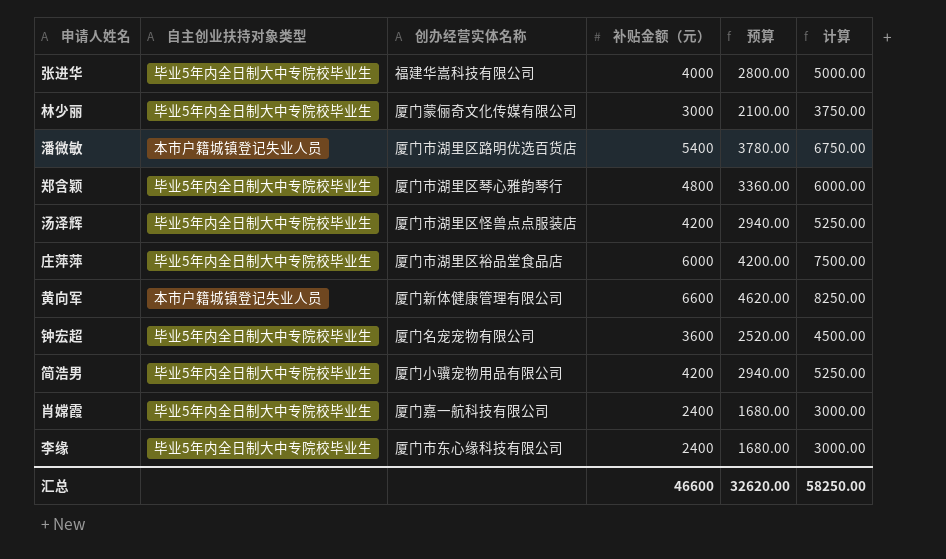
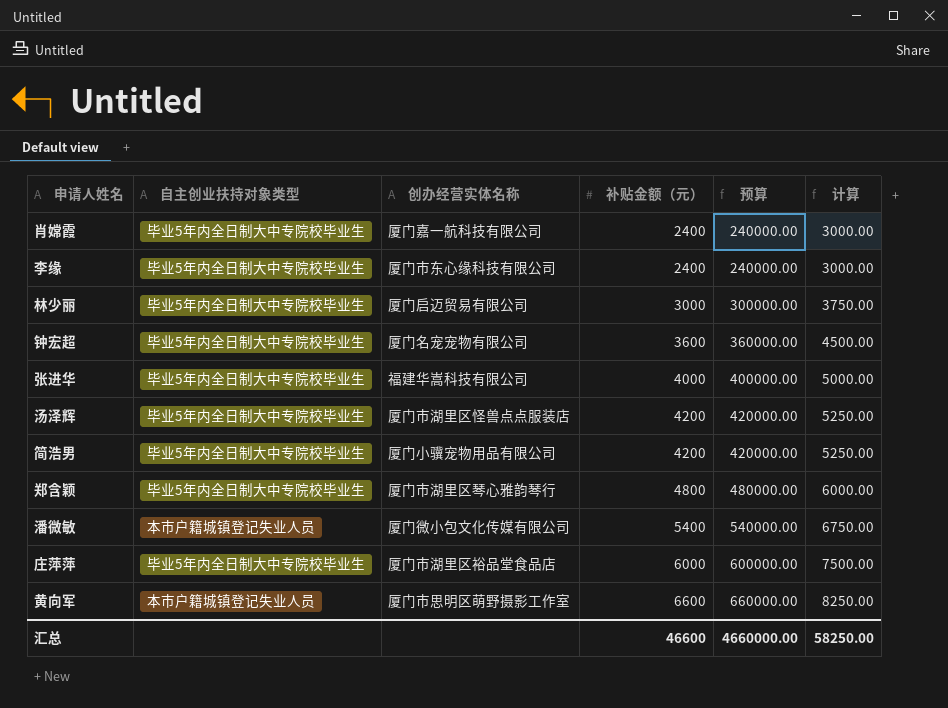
row order: none -> 补贴金额（元） ascending
column 预算 | formula: [补贴金额（元）] * 0.7 -> [补贴金额（元）] * 100
林少丽 | 创办经营实体名称: 厦门蒙俪奇文化传媒有限公司 -> 厦门启迈贸易有限公司
潘微敏 | 创办经营实体名称: 厦门市湖里区路明优选百货店 -> 厦门微小包文化传媒有限公司
黄向军 | 创办经营实体名称: 厦门新体健康管理有限公司 -> 厦门市思明区萌野摄影工作室
汇总 | 预算: 32620.00 -> 4660000.00

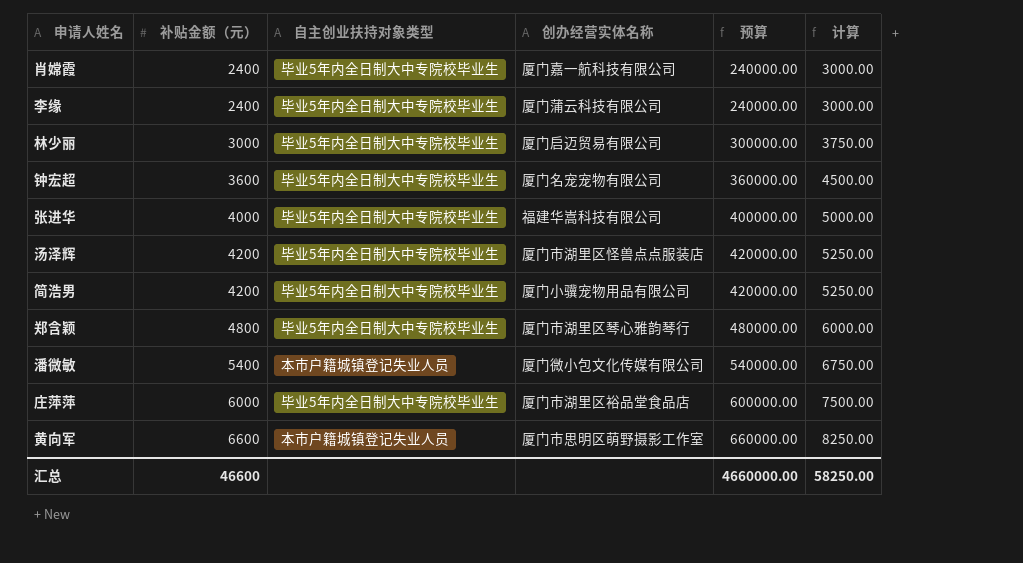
column 补贴金额（元） | position: 4 -> 2
李缘 | 创办经营实体名称: 厦门市东心缘科技有限公司 -> 厦门蒲云科技有限公司

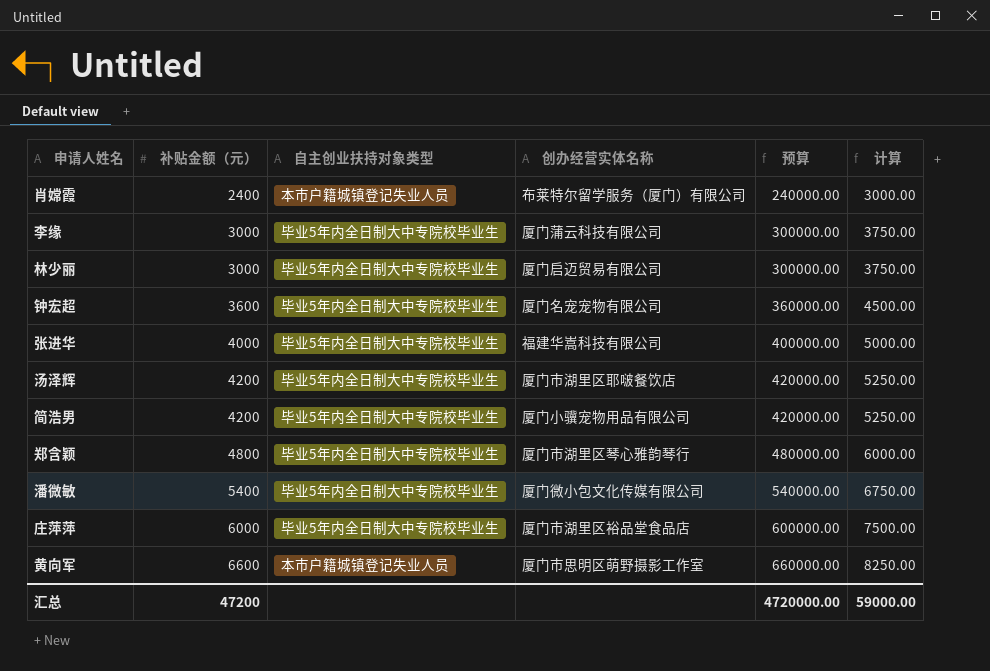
肖嫦霞 | 自主创业扶持对象类型: 毕业5年内全日制大中专院校毕业生 -> 本市户籍城镇登记失业人员
肖嫦霞 | 创办经营实体名称: 厦门嘉一航科技有限公司 -> 布莱特尔留学服务（厦门）有限公司
李缘 | 补贴金额（元）: 2400 -> 3000
李缘 | 预算: 240000.00 -> 300000.00
李缘 | 计算: 3000.00 -> 3750.00
汤泽辉 | 创办经营实体名称: 厦门市湖里区怪兽点点服装店 -> 厦门市湖里区耶啵餐饮店
潘微敏 | 自主创业扶持对象类型: 本市户籍城镇登记失业人员 -> 毕业5年内全日制大中专院校毕业生
汇总 | 补贴金额（元）: 46600 -> 47200
汇总 | 预算: 4660000.00 -> 4720000.00
汇总 | 计算: 58250.00 -> 59000.00

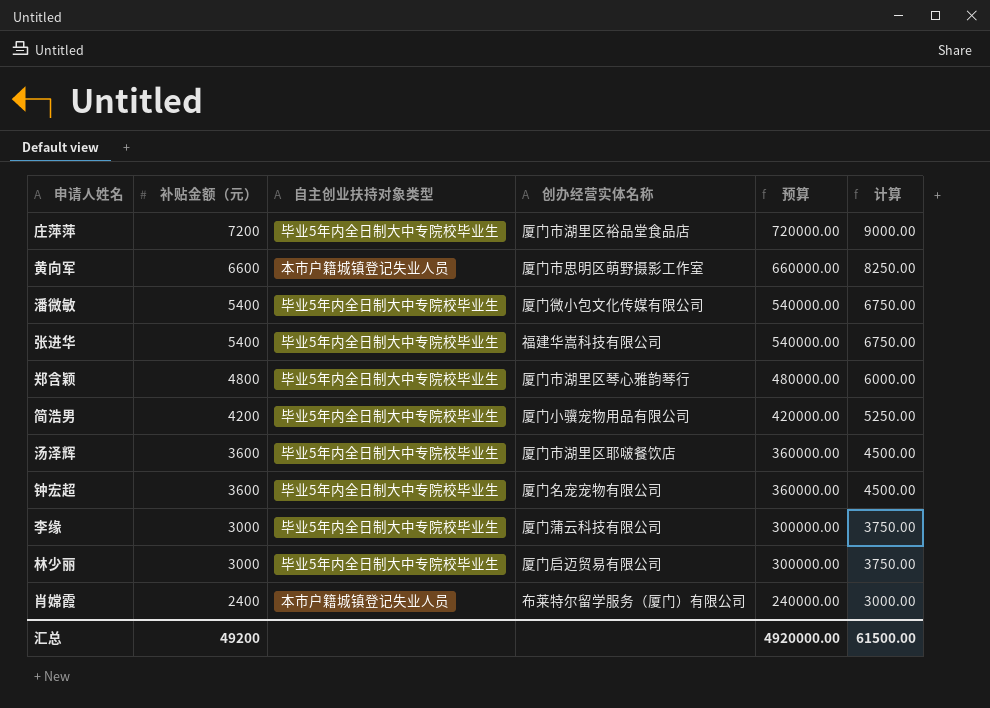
row order: 补贴金额（元） ascending -> 补贴金额（元） descending
庄萍萍 | 补贴金额（元）: 6000 -> 7200
庄萍萍 | 预算: 600000.00 -> 720000.00
庄萍萍 | 计算: 7500.00 -> 9000.00
张进华 | 补贴金额（元）: 4000 -> 5400
张进华 | 预算: 400000.00 -> 540000.00
张进华 | 计算: 5000.00 -> 6750.00
汤泽辉 | 补贴金额（元）: 4200 -> 3600
汤泽辉 | 预算: 420000.00 -> 360000.00
汤泽辉 | 计算: 5250.00 -> 4500.00
汇总 | 补贴金额（元）: 47200 -> 49200
汇总 | 预算: 4720000.00 -> 4920000.00
汇总 | 计算: 59000.00 -> 61500.00

